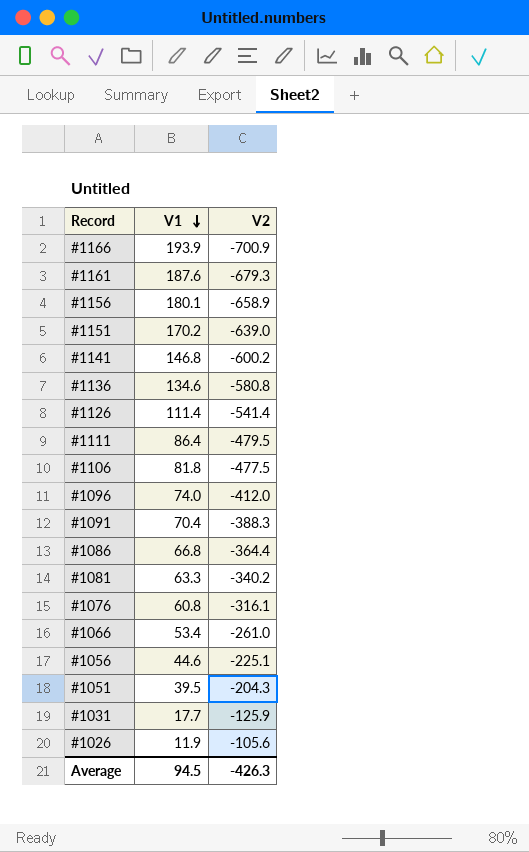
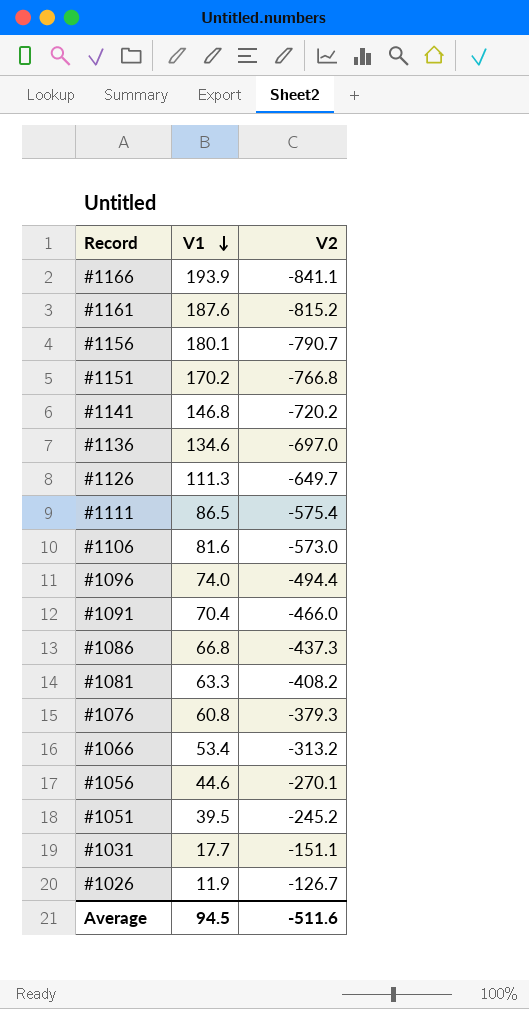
#1166 | V2: -700.9 -> -841.1
#1161 | V2: -679.3 -> -815.2
#1156 | V2: -658.9 -> -790.7
#1151 | V2: -639.0 -> -766.8
#1141 | V2: -600.2 -> -720.2
#1136 | V2: -580.8 -> -697.0
#1126 | V1: 111.4 -> 111.3
#1126 | V2: -541.4 -> -649.7
#1111 | V1: 86.4 -> 86.5
#1111 | V2: -479.5 -> -575.4
#1106 | V1: 81.8 -> 81.6
#1106 | V2: -477.5 -> -573.0
#1096 | V2: -412.0 -> -494.4
#1091 | V2: -388.3 -> -466.0
#1086 | V2: -364.4 -> -437.3
#1081 | V2: -340.2 -> -408.2
#1076 | V2: -316.1 -> -379.3
#1066 | V2: -261.0 -> -313.2
#1056 | V2: -225.1 -> -270.1
#1051 | V2: -204.3 -> -245.2
#1031 | V2: -125.9 -> -151.1
#1026 | V2: -105.6 -> -126.7
Average | V2: -426.3 -> -511.6

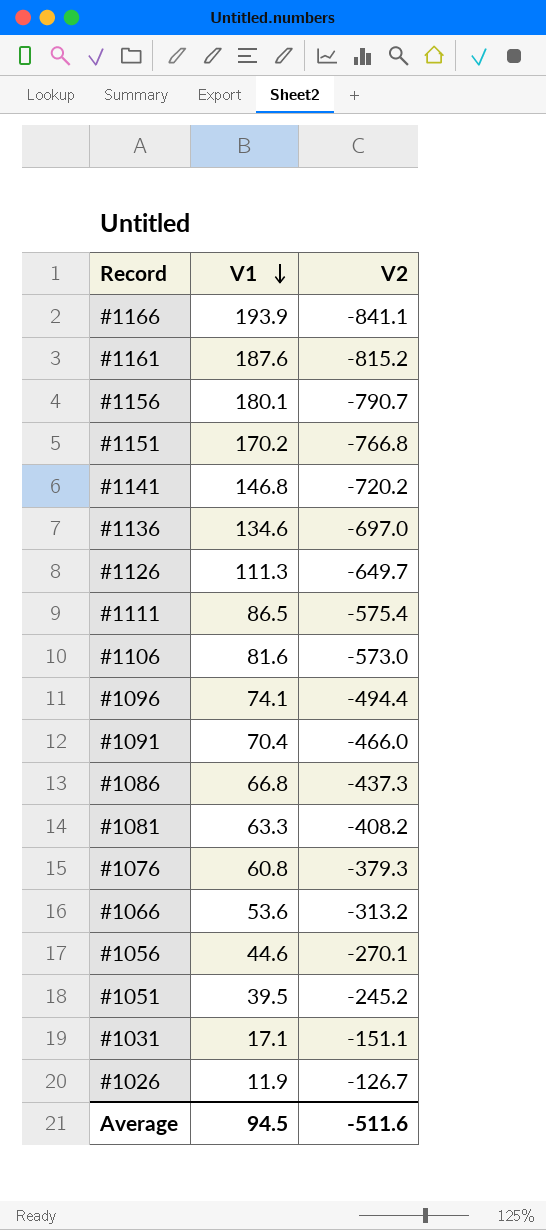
#1096 | V1: 74.0 -> 74.1
#1066 | V1: 53.4 -> 53.6
#1031 | V1: 17.7 -> 17.1

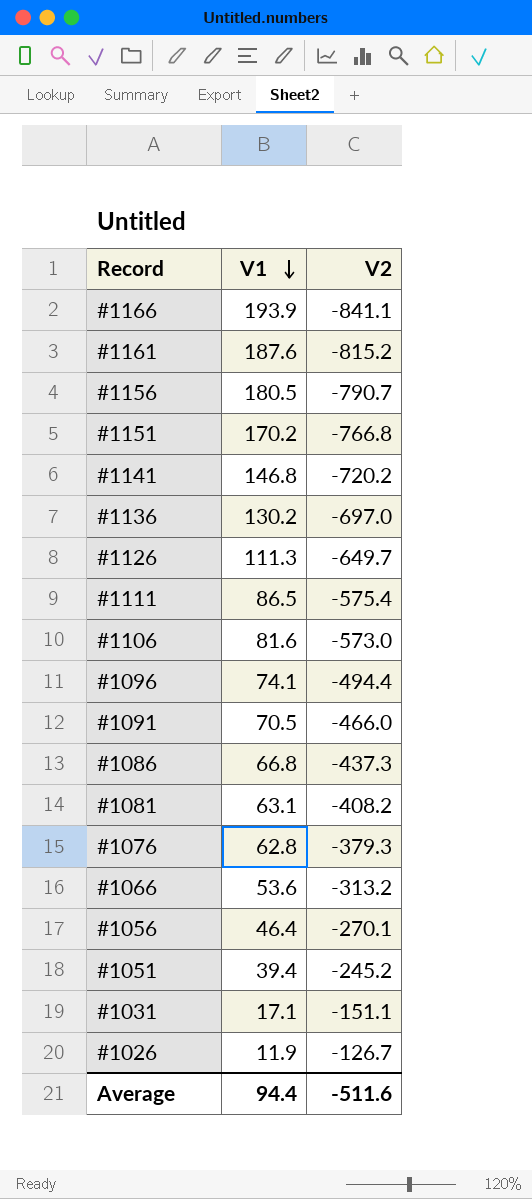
#1156 | V1: 180.1 -> 180.5
#1136 | V1: 134.6 -> 130.2
#1091 | V1: 70.4 -> 70.5
#1081 | V1: 63.3 -> 63.1
#1076 | V1: 60.8 -> 62.8
#1056 | V1: 44.6 -> 46.4
#1051 | V1: 39.5 -> 39.4
Average | V1: 94.5 -> 94.4

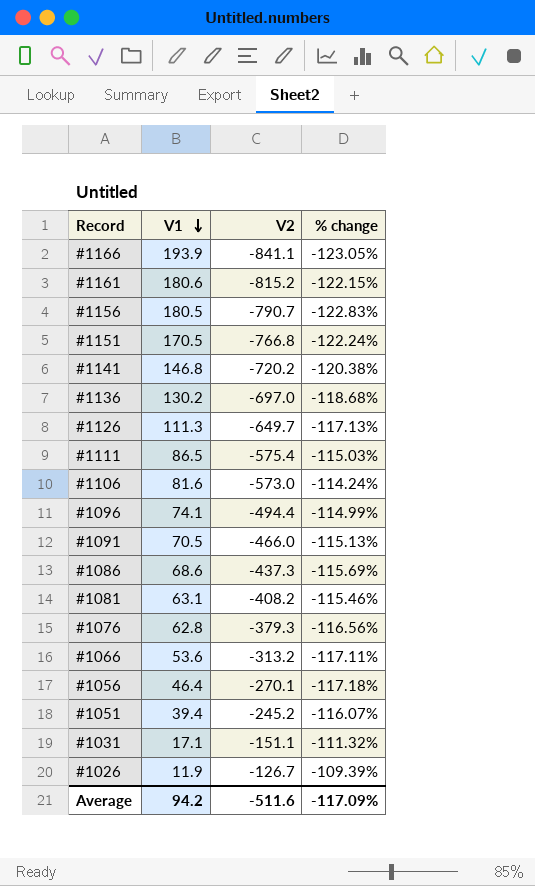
column % change | formula: none -> ([V1] - [V2]) / [V2]
#1161 | V1: 187.6 -> 180.6
#1151 | V1: 170.2 -> 170.5
#1086 | V1: 66.8 -> 68.6
Average | V1: 94.4 -> 94.2

